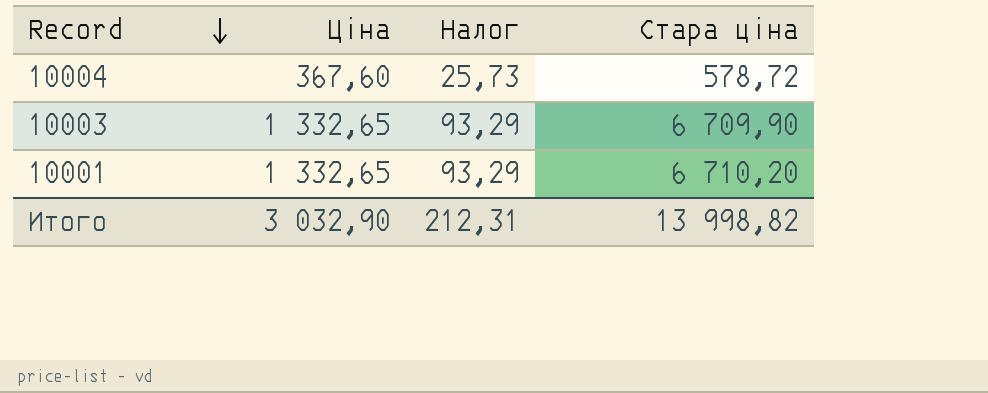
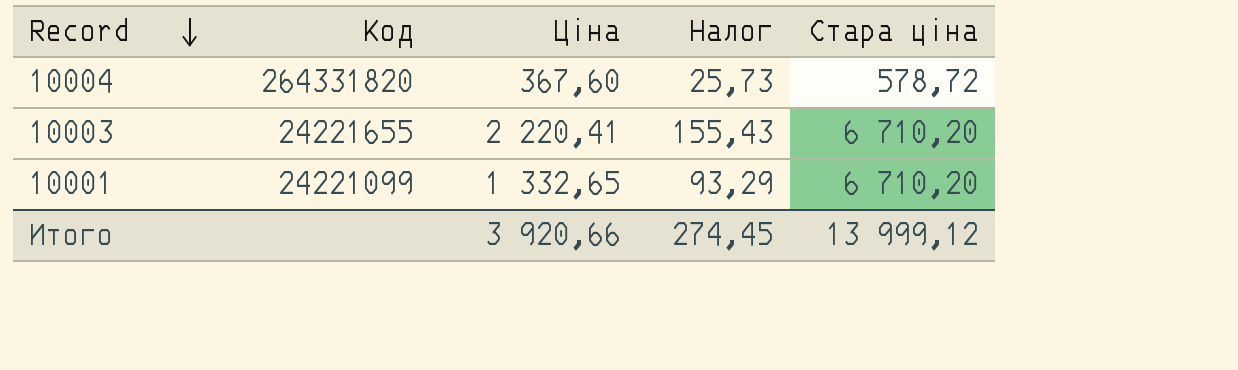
column Код | position: none -> 2
10003 | Ціна: 1 332,65 -> 2 220,41
10003 | Налог: 93,29 -> 155,43
10003 | Стара ціна: 6 709,90 -> 6 710,20
Итого | Ціна: 3 032,90 -> 3 920,66
Итого | Налог: 212,31 -> 274,45
Итого | Стара ціна: 13 998,82 -> 13 999,12

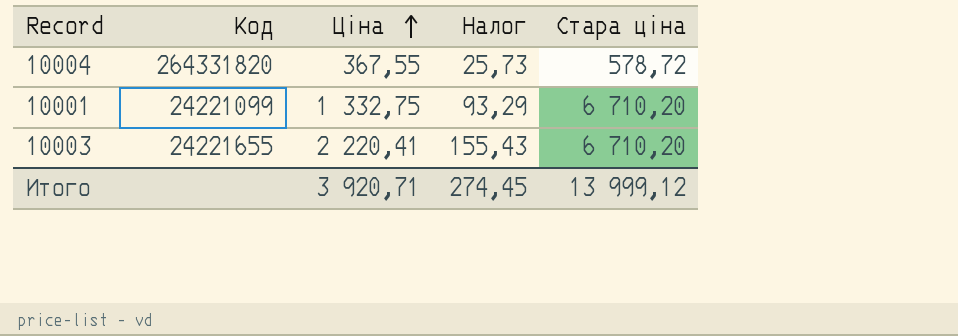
row order: Record descending -> Ціна ascending
10004 | Ціна: 367,60 -> 367,55
10001 | Ціна: 1 332,65 -> 1 332,75
Итого | Ціна: 3 920,66 -> 3 920,71

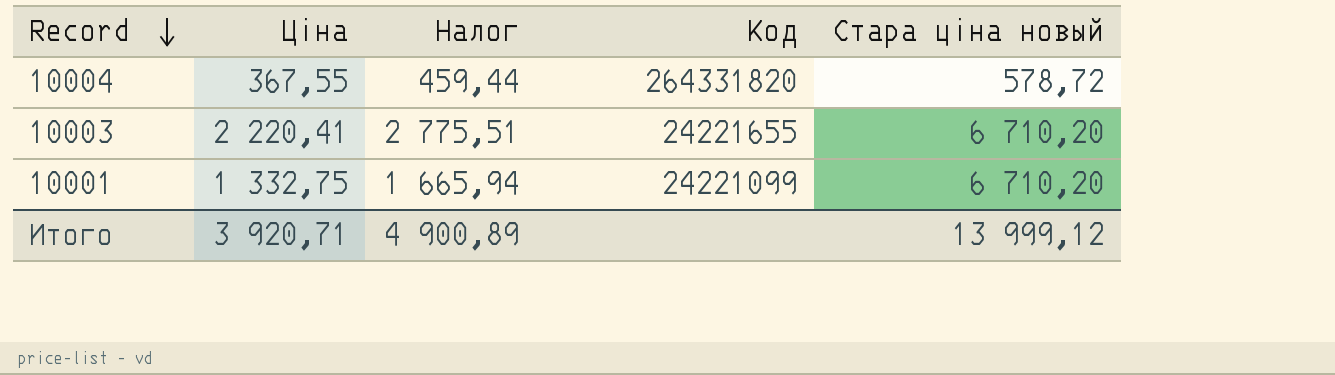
row order: Ціна ascending -> Record descending
column Налог | formula: [Ціна] * 0,07 -> [Ціна] * 1,25
column Код | position: 2 -> 4
column name: Стара ціна -> Стара ціна новый
Итого | Налог: 274,45 -> 4 900,89

